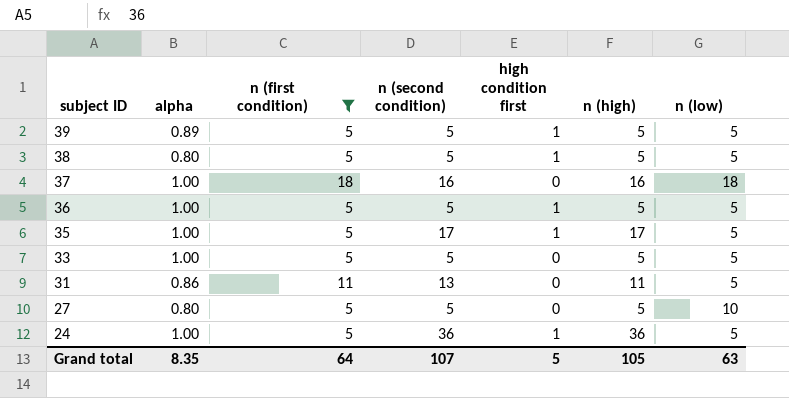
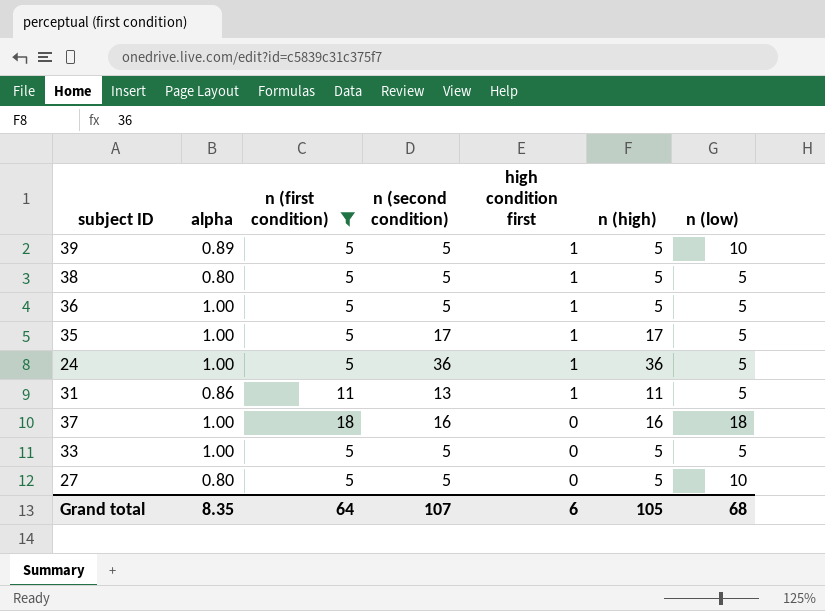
row order: subject ID descending -> high condition first descending
39 | n (low): 5 -> 10
31 | high condition first: 0 -> 1
Grand total | high condition first: 5 -> 6
Grand total | n (low): 63 -> 68

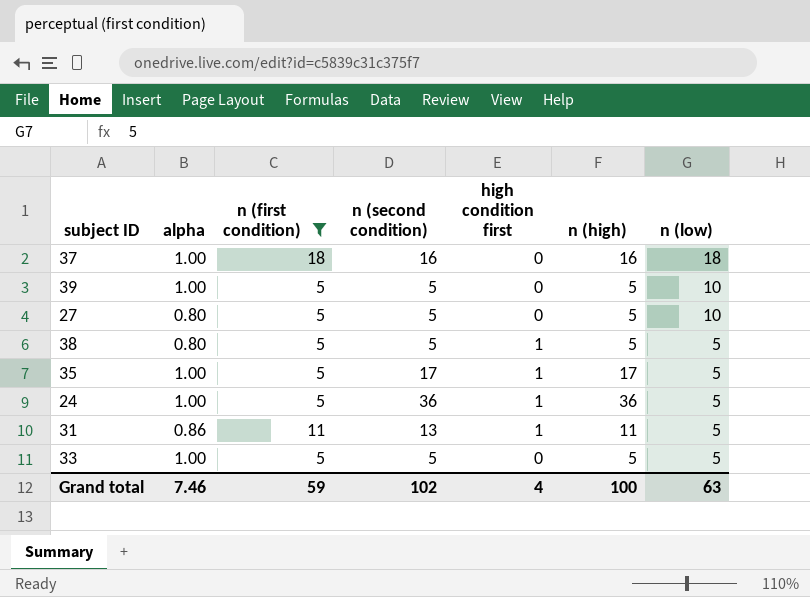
row order: high condition first descending -> n (low) descending
row 36: 1.00 | 5 | 5 | 1 | 5 | 5 -> none
39 | alpha: 0.89 -> 1.00
39 | high condition first: 1 -> 0
Grand total | alpha: 8.35 -> 7.46
Grand total | n (first condition): 64 -> 59
Grand total | n (second condition): 107 -> 102
Grand total | high condition first: 6 -> 4
Grand total | n (high): 105 -> 100
Grand total | n (low): 68 -> 63

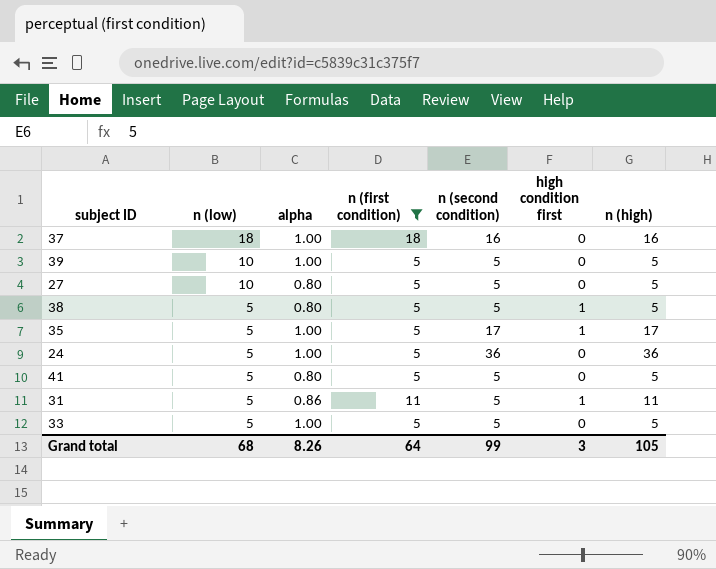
column n (low) | position: 7 -> 2
24 | high condition first: 1 -> 0
row 41: none -> 5 | 0.80 | 5 | 5 | 0 | 5
31 | n (second condition): 13 -> 5
Grand total | n (low): 63 -> 68
Grand total | alpha: 7.46 -> 8.26
Grand total | n (first condition): 59 -> 64
Grand total | n (second condition): 102 -> 99
Grand total | high condition first: 4 -> 3
Grand total | n (high): 100 -> 105

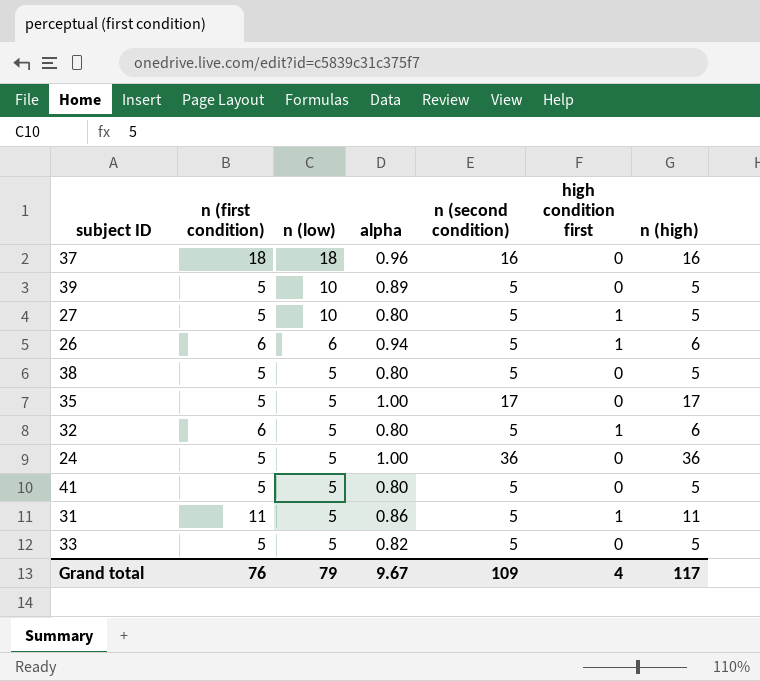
filter: n (first condition) != 6 -> none
column n (first condition) | position: 4 -> 2
37 | alpha: 1.00 -> 0.96
39 | alpha: 1.00 -> 0.89
27 | high condition first: 0 -> 1
38 | high condition first: 1 -> 0
35 | high condition first: 1 -> 0
33 | alpha: 1.00 -> 0.82
Grand total | n (first condition): 64 -> 76
Grand total | n (low): 68 -> 79
Grand total | alpha: 8.26 -> 9.67
Grand total | n (second condition): 99 -> 109
Grand total | high condition first: 3 -> 4
Grand total | n (high): 105 -> 117

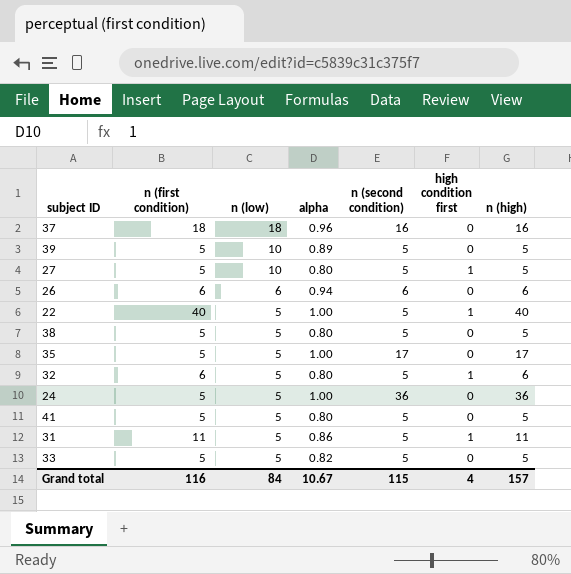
26 | n (second condition): 5 -> 6
26 | high condition first: 1 -> 0
row 22: none -> 40 | 5 | 1.00 | 5 | 1 | 40
Grand total | n (first condition): 76 -> 116
Grand total | n (low): 79 -> 84
Grand total | alpha: 9.67 -> 10.67
Grand total | n (second condition): 109 -> 115
Grand total | n (high): 117 -> 157

